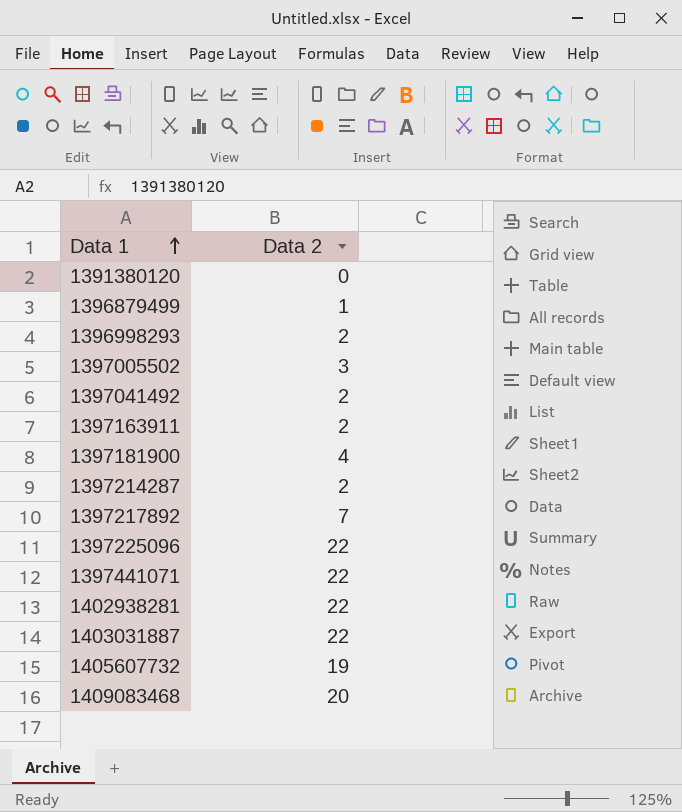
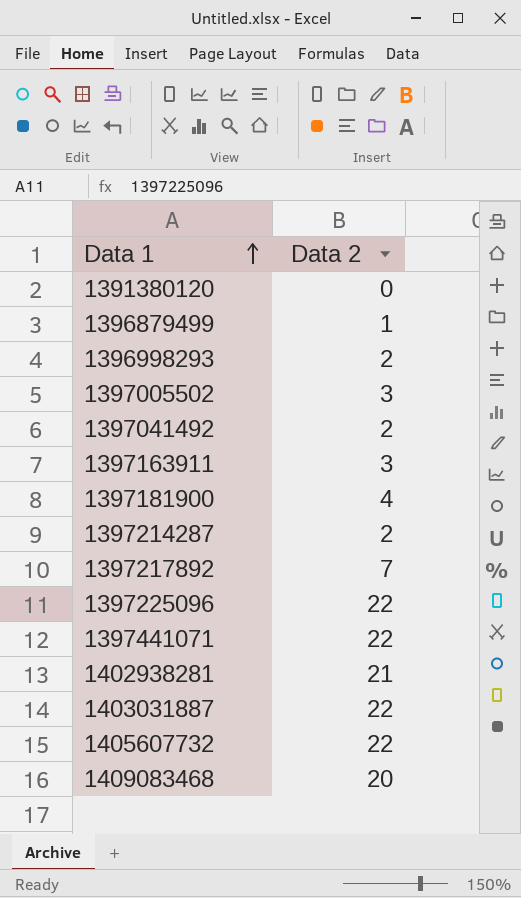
1397163911 | Data 2: 2 -> 3
1402938281 | Data 2: 22 -> 21
1405607732 | Data 2: 19 -> 22

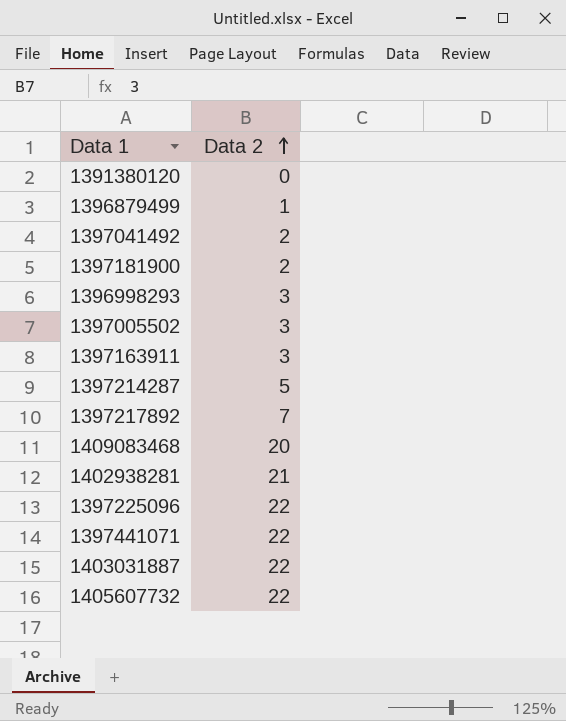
row order: Data 1 ascending -> Data 2 ascending
1397181900 | Data 2: 4 -> 2
1396998293 | Data 2: 2 -> 3
1397214287 | Data 2: 2 -> 5

